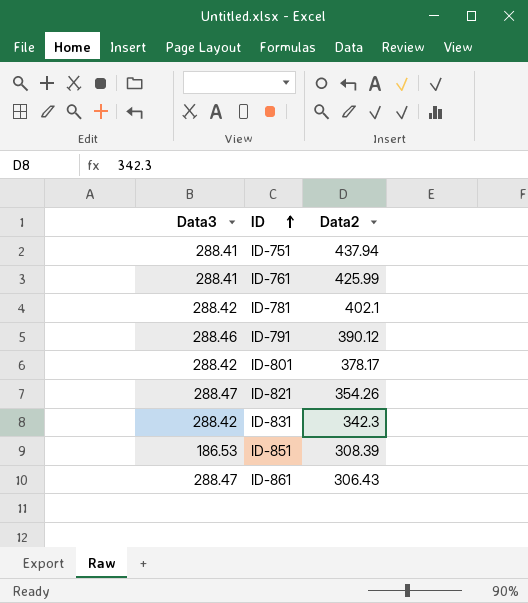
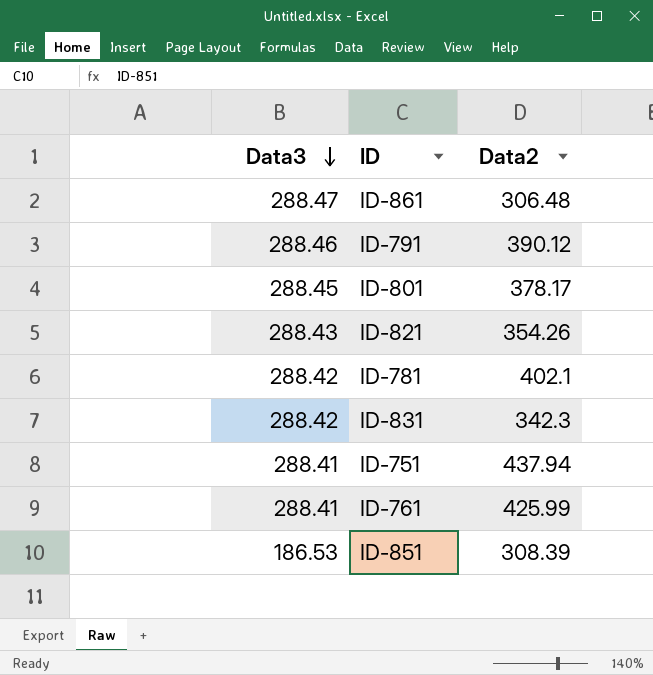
row order: ID ascending -> Data3 descending
ID-861 | Data2: 306.43 -> 306.48
ID-801 | Data3: 288.42 -> 288.45
ID-821 | Data3: 288.47 -> 288.43

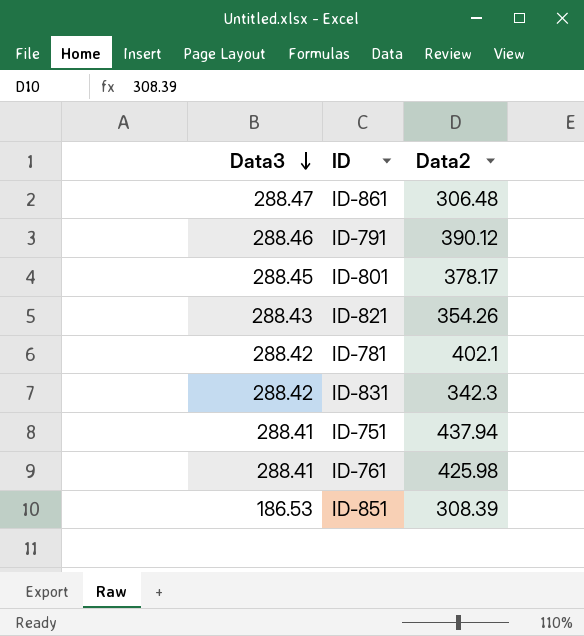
ID-761 | Data2: 425.99 -> 425.98

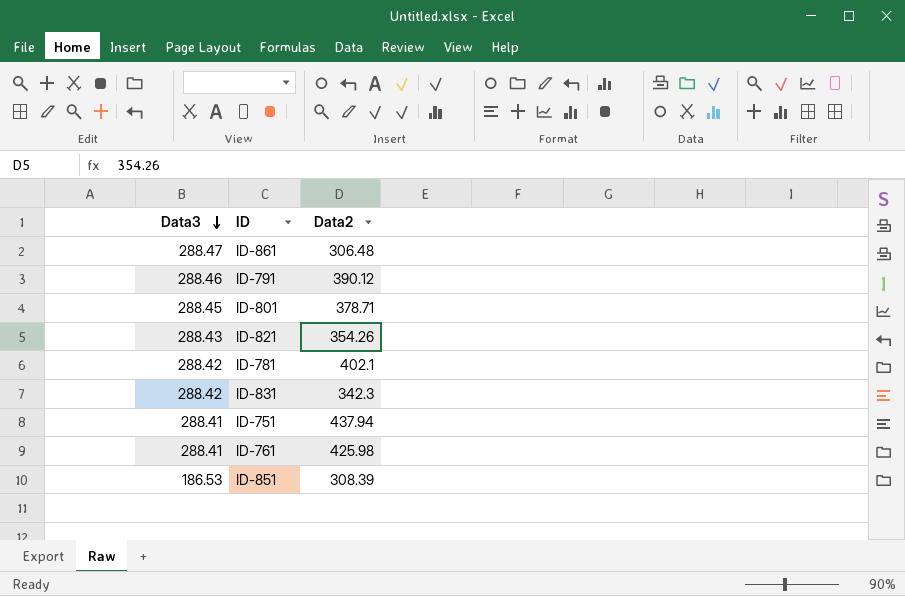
ID-801 | Data2: 378.17 -> 378.71

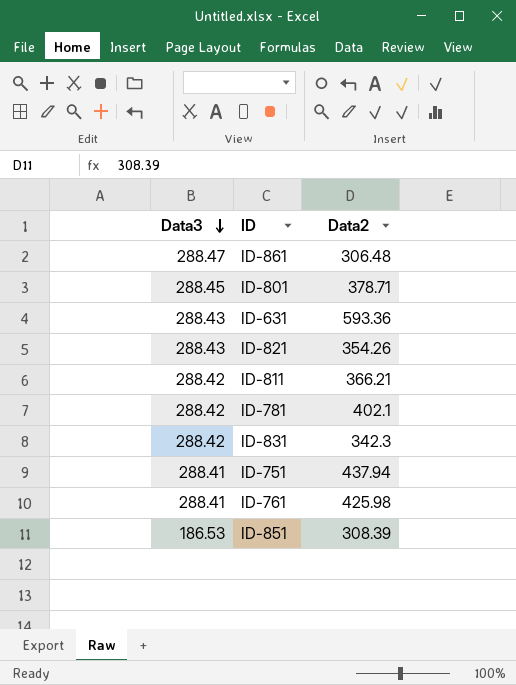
row ID-791: 288.46 | 390.12 -> none
row ID-631: none -> 288.43 | 593.36
row ID-811: none -> 288.42 | 366.21

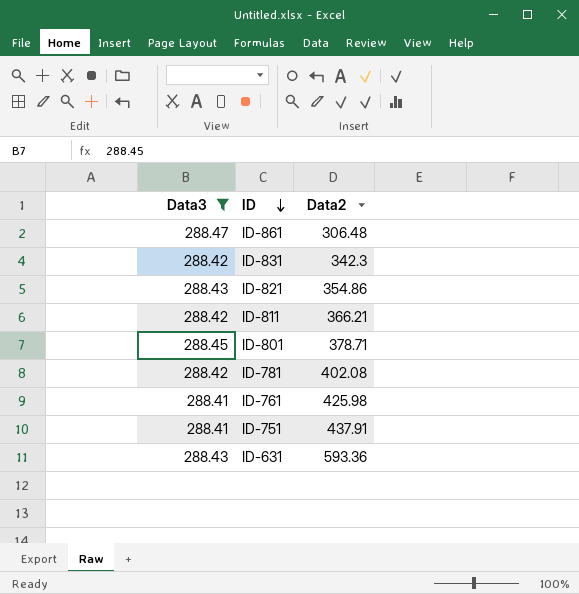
filter: none -> Data3 != 186.53
row order: Data3 descending -> ID descending
ID-821 | Data2: 354.26 -> 354.86
ID-781 | Data2: 402.1 -> 402.08
ID-751 | Data2: 437.94 -> 437.91

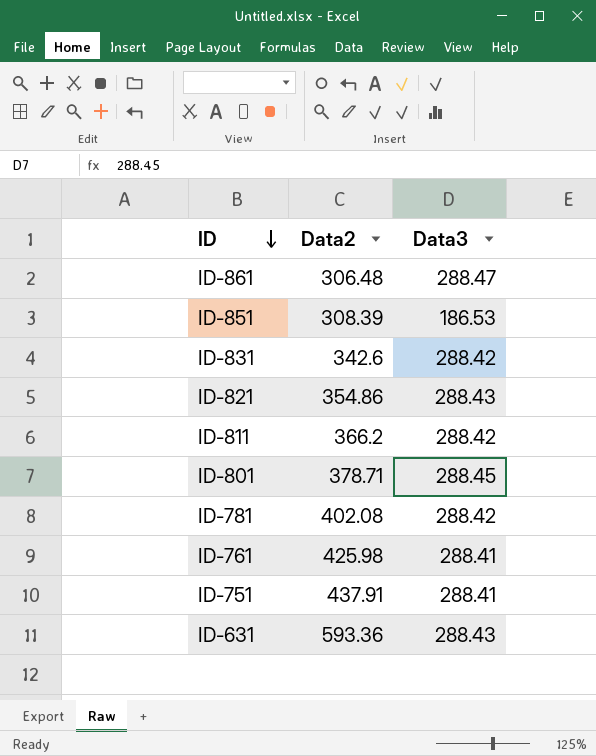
filter: Data3 != 186.53 -> none
column Data3 | position: 1 -> 3
ID-831 | Data2: 342.3 -> 342.6
ID-811 | Data2: 366.21 -> 366.2

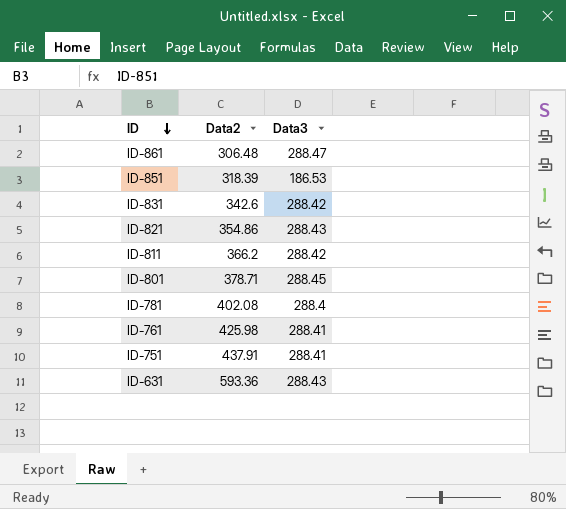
ID-851 | Data2: 308.39 -> 318.39
ID-781 | Data3: 288.42 -> 288.4

